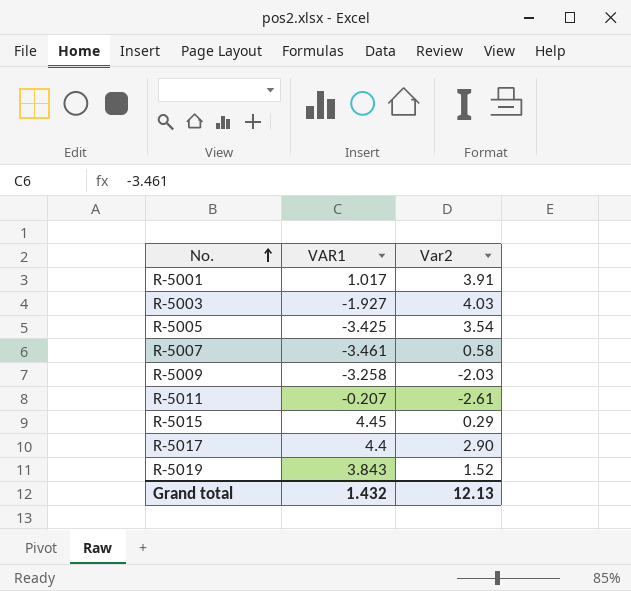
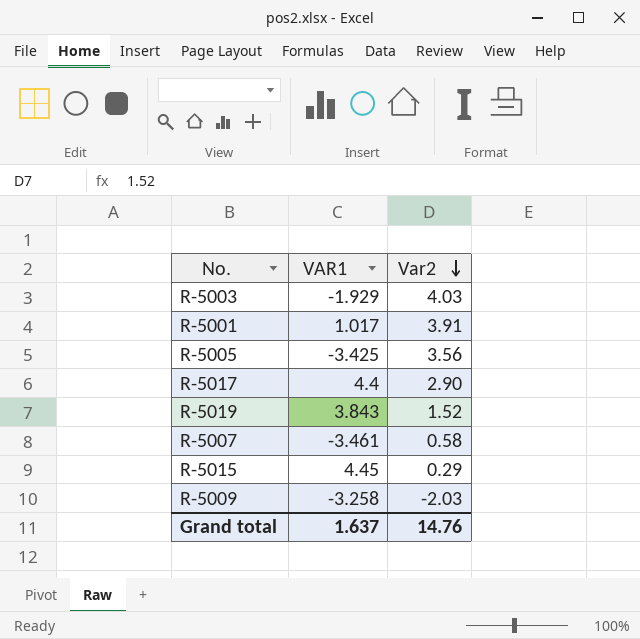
row order: No. ascending -> Var2 descending
row R-5011: -0.207 | -2.61 -> none
R-5003 | VAR1: -1.927 -> -1.929
R-5005 | Var2: 3.54 -> 3.56
Grand total | VAR1: 1.432 -> 1.637
Grand total | Var2: 12.13 -> 14.76

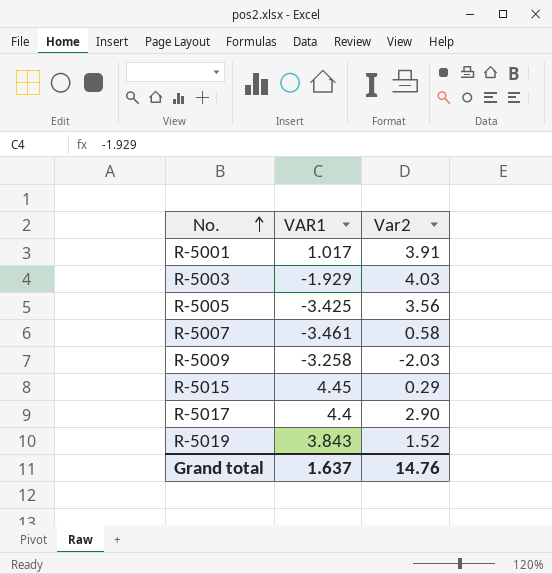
row order: Var2 descending -> No. ascending

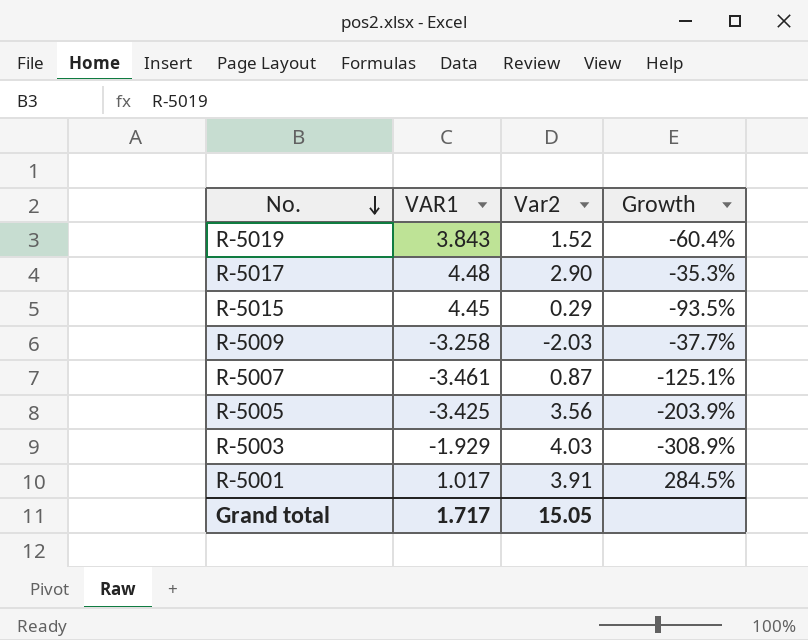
row order: No. ascending -> No. descending
column Growth | formula: none -> ([Var2] - [VAR1]) / [VAR1]
R-5017 | VAR1: 4.4 -> 4.48
R-5007 | Var2: 0.58 -> 0.87
Grand total | VAR1: 1.637 -> 1.717
Grand total | Var2: 14.76 -> 15.05

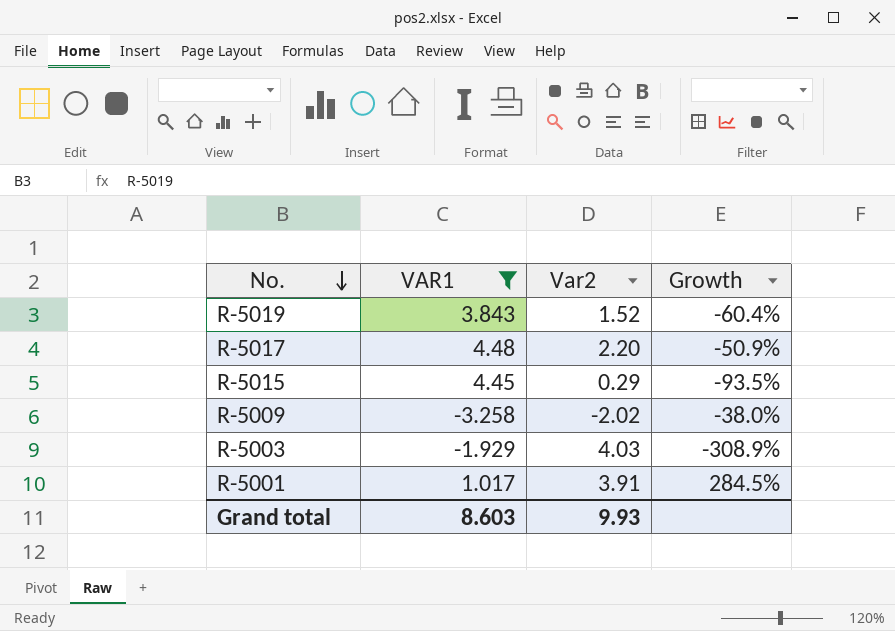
filter: none -> VAR1 >= -3.258
R-5017 | Var2: 2.90 -> 2.20
R-5017 | Growth: -35.3% -> -50.9%
R-5009 | Var2: -2.03 -> -2.02
R-5009 | Growth: -37.7% -> -38.0%
Grand total | VAR1: 1.717 -> 8.603
Grand total | Var2: 15.05 -> 9.93

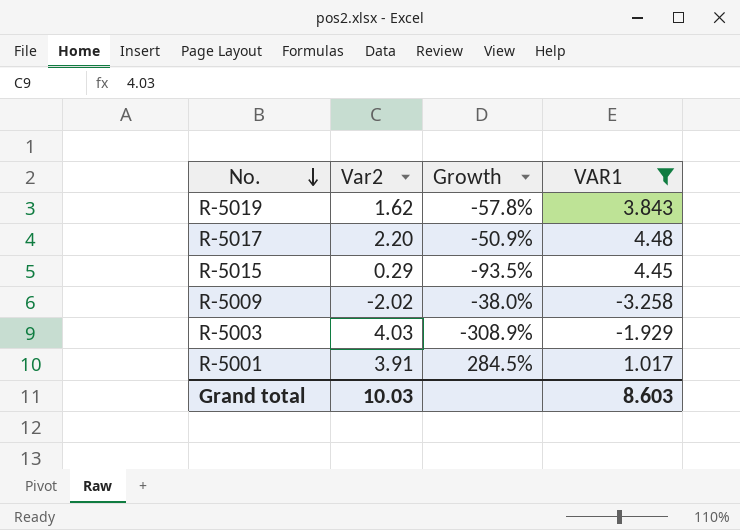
column VAR1 | position: 2 -> 4
R-5019 | Var2: 1.52 -> 1.62
R-5019 | Growth: -60.4% -> -57.8%
Grand total | Var2: 9.93 -> 10.03

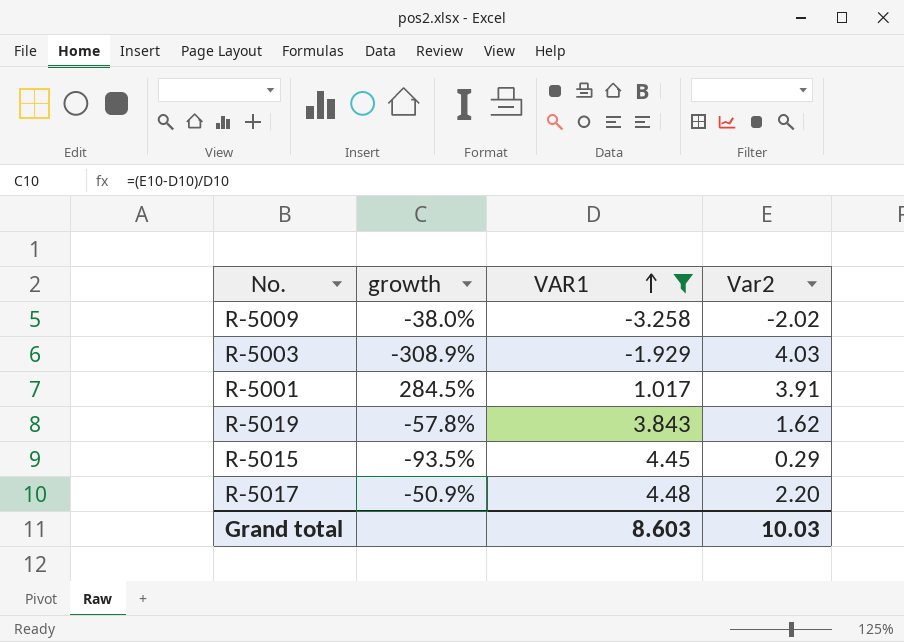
row order: No. descending -> VAR1 ascending
column name: Growth -> growth
column Var2 | position: 2 -> 4

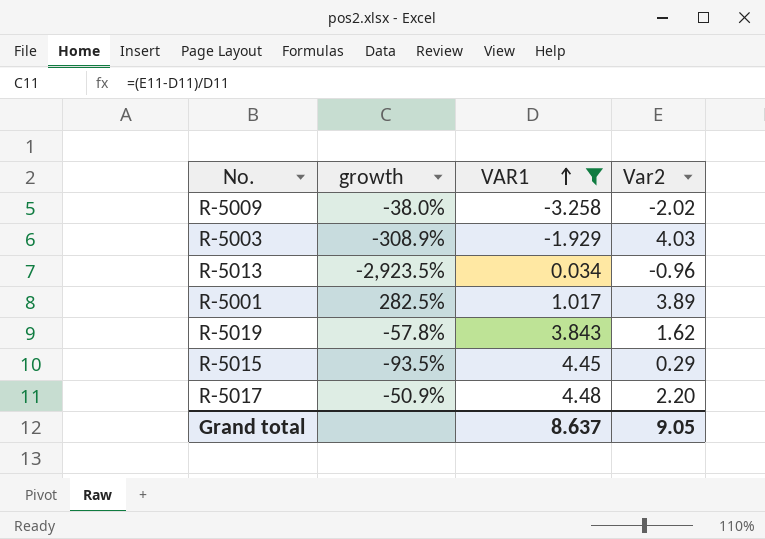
row R-5013: none -> -2,923.5% | 0.034 | -0.96
R-5001 | growth: 284.5% -> 282.5%
R-5001 | Var2: 3.91 -> 3.89
Grand total | VAR1: 8.603 -> 8.637
Grand total | Var2: 10.03 -> 9.05

